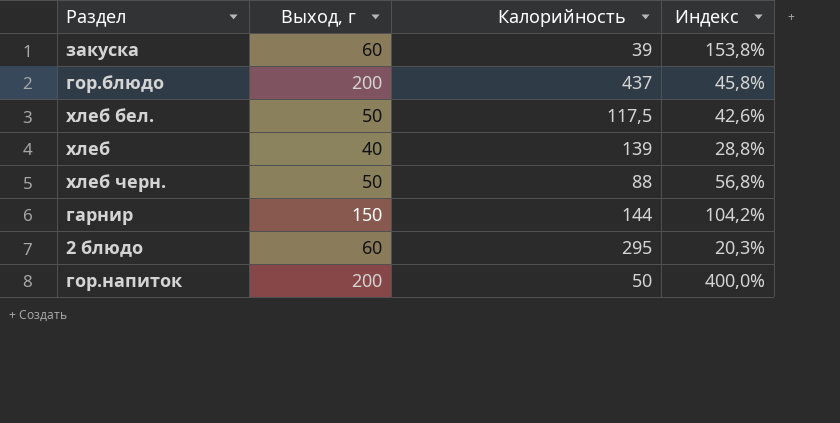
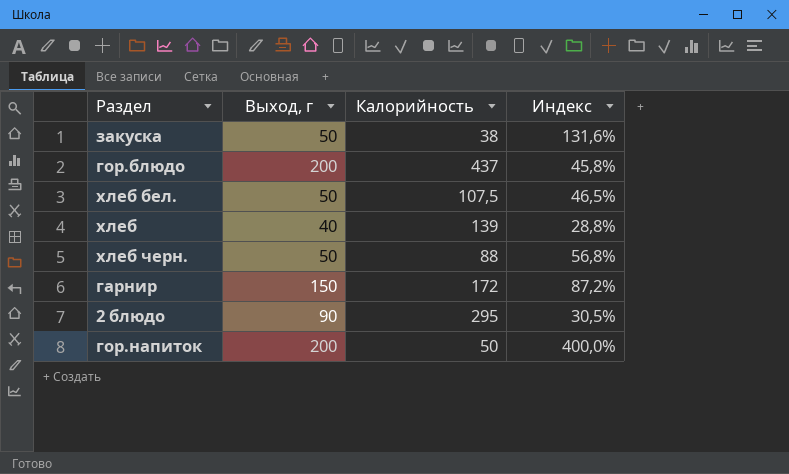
закуска | Выход, г: 60 -> 50
закуска | Калорийность: 39 -> 38
закуска | Индекс: 153,8% -> 131,6%
хлеб бел. | Калорийность: 117,5 -> 107,5
хлеб бел. | Индекс: 42,6% -> 46,5%
гарнир | Калорийность: 144 -> 172
гарнир | Индекс: 104,2% -> 87,2%
2 блюдо | Выход, г: 60 -> 90
2 блюдо | Индекс: 20,3% -> 30,5%

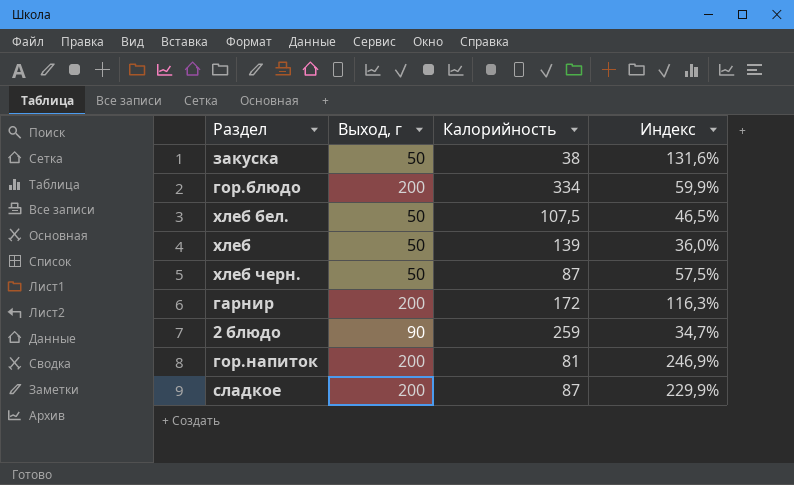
гор.блюдо | Калорийность: 437 -> 334
гор.блюдо | Индекс: 45,8% -> 59,9%
хлеб | Выход, г: 40 -> 50
хлеб | Индекс: 28,8% -> 36,0%
хлеб черн. | Калорийность: 88 -> 87
хлеб черн. | Индекс: 56,8% -> 57,5%
гарнир | Выход, г: 150 -> 200
гарнир | Индекс: 87,2% -> 116,3%
2 блюдо | Калорийность: 295 -> 259
2 блюдо | Индекс: 30,5% -> 34,7%
гор.напиток | Калорийность: 50 -> 81
гор.напиток | Индекс: 400,0% -> 246,9%
row сладкое: none -> 200 | 87 | 229,9%

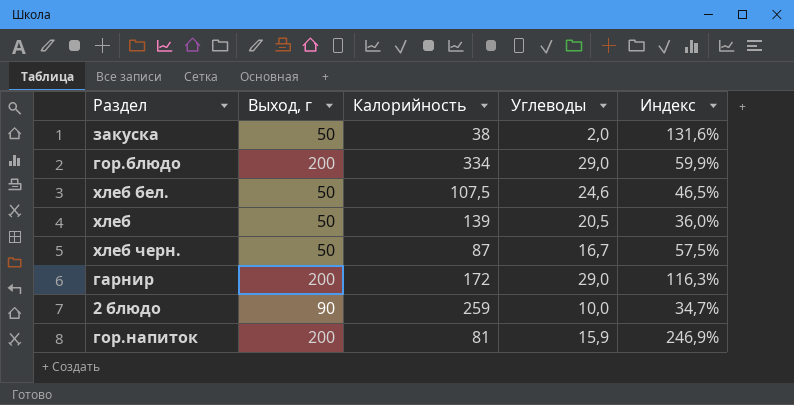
column Углеводы | position: none -> 4
row сладкое: 200 | 87 | 229,9% -> none

